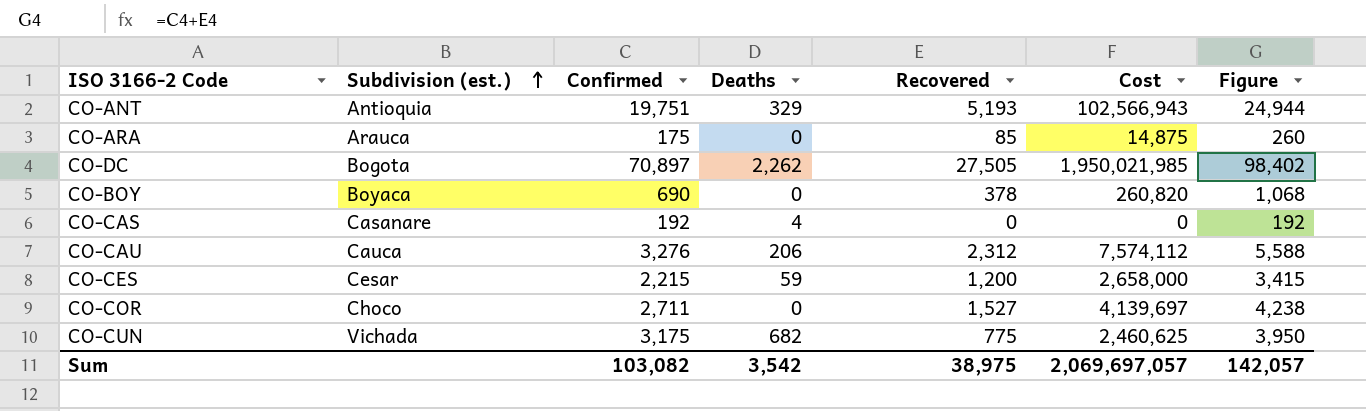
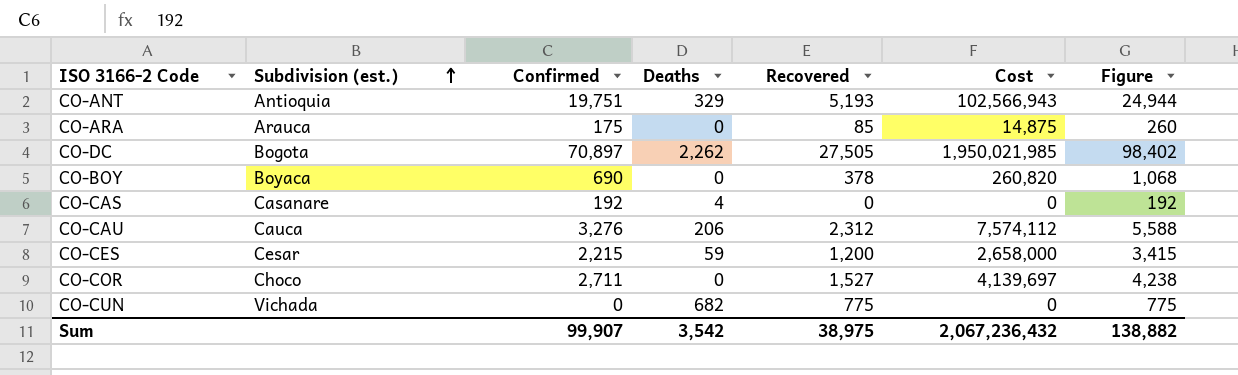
CO-CUN | Confirmed: 3,175 -> 0
CO-CUN | Cost: 2,460,625 -> 0
CO-CUN | Figure: 3,950 -> 775
Sum | Confirmed: 103,082 -> 99,907
Sum | Cost: 2,069,697,057 -> 2,067,236,432
Sum | Figure: 142,057 -> 138,882

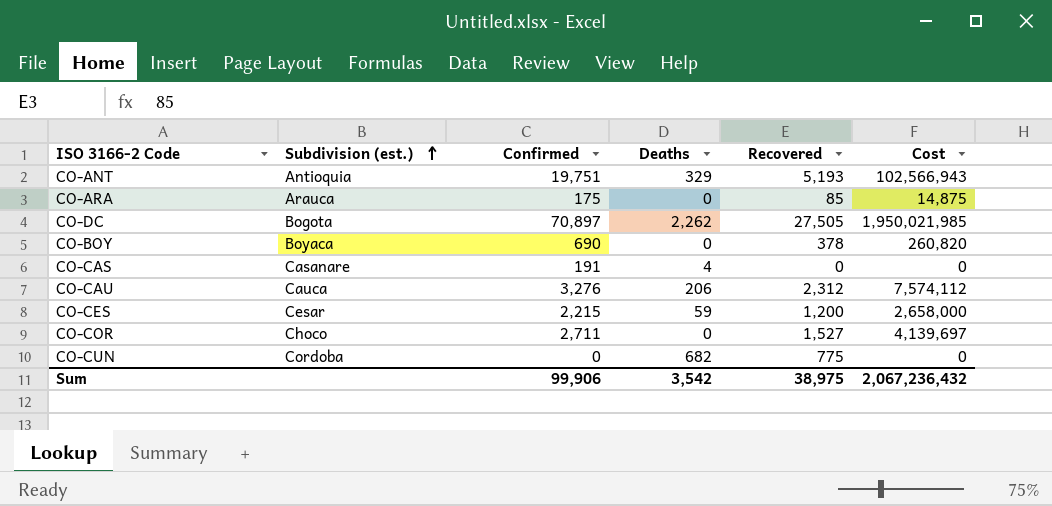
column Figure | formula: [Confirmed] + [Recovered] -> none
CO-CAS | Confirmed: 192 -> 191
CO-CUN | Subdivision (est.): Vichada -> Cordoba
Sum | Confirmed: 99,907 -> 99,906

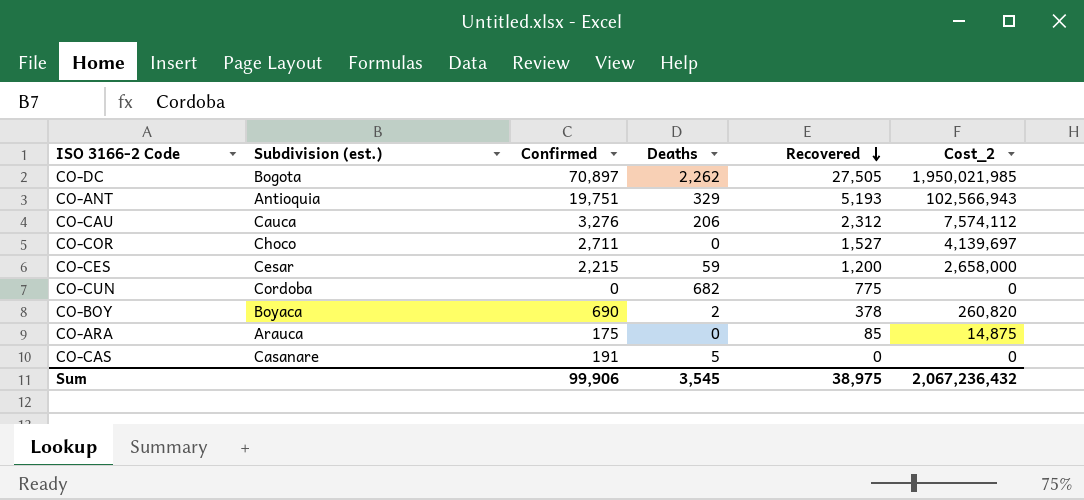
row order: Subdivision (est.) ascending -> Recovered descending
column name: Cost -> Cost_2
CO-BOY | Deaths: 0 -> 2
CO-CAS | Deaths: 4 -> 5
Sum | Deaths: 3,542 -> 3,545

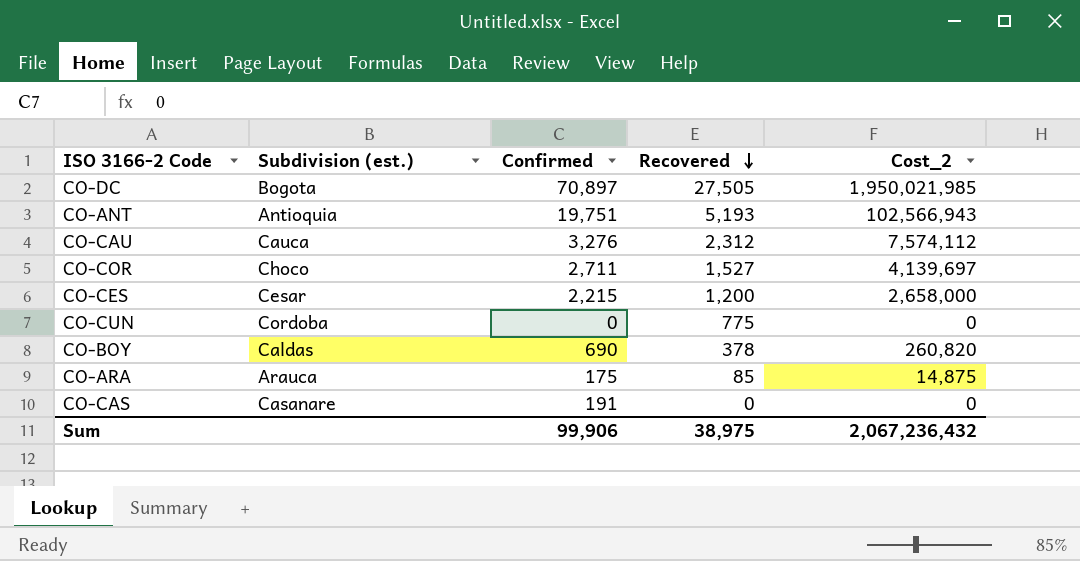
column Deaths | position: 4 -> none
CO-BOY | Subdivision (est.): Boyaca -> Caldas

